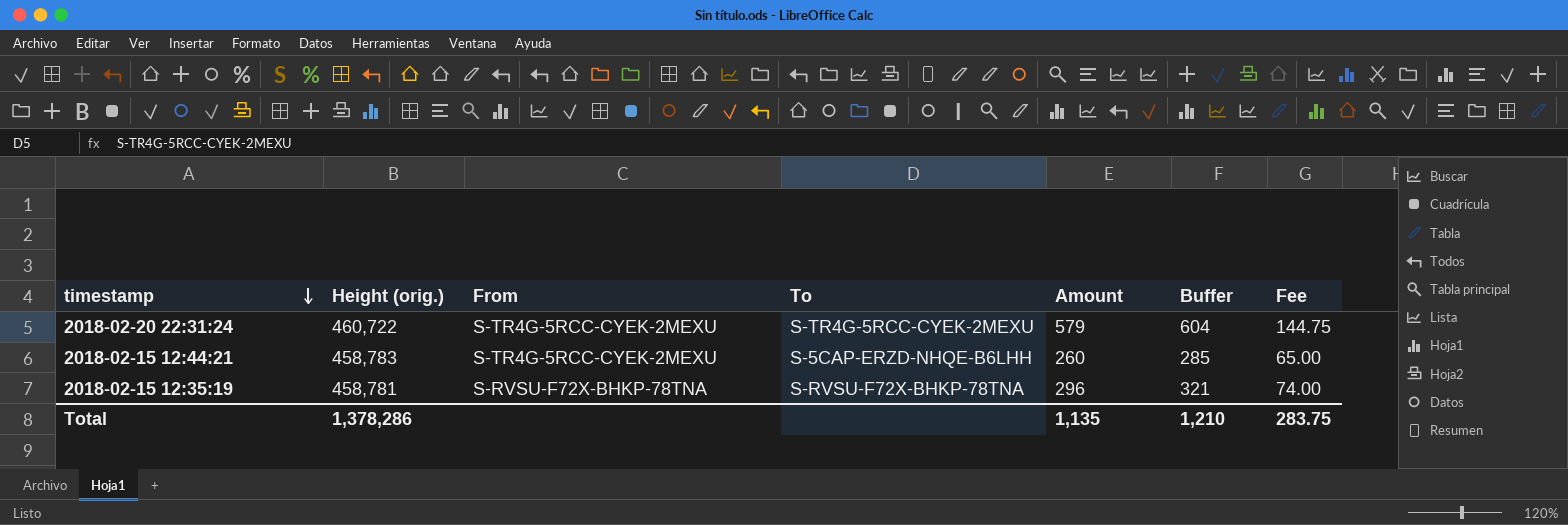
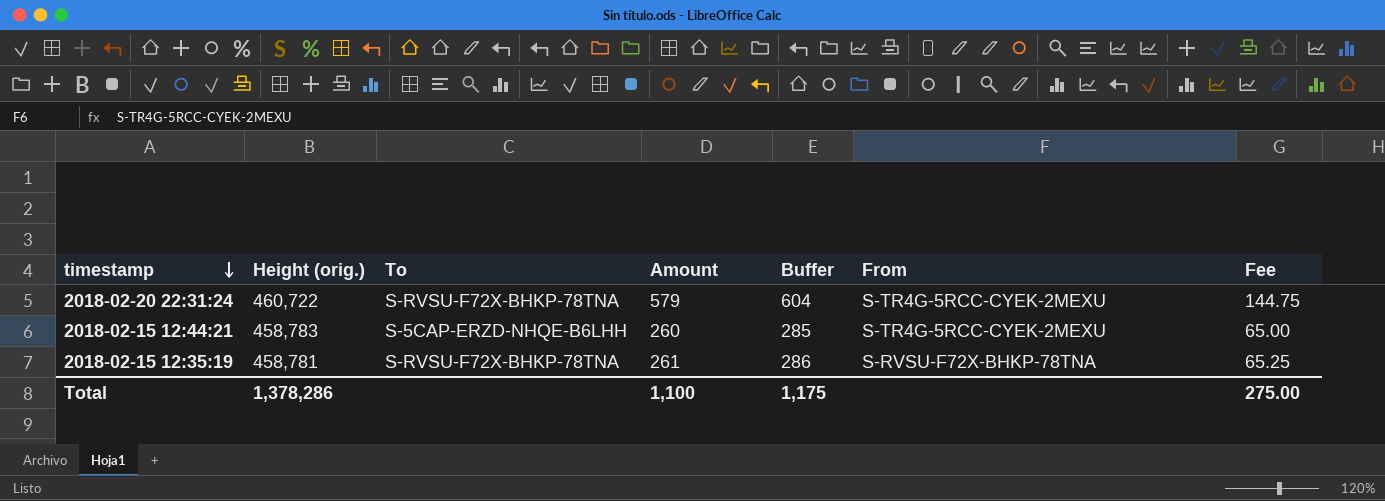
column From | position: 3 -> 6
2018-02-20 22:31:24 | To: S-TR4G-5RCC-CYEK-2MEXU -> S-RVSU-F72X-BHKP-78TNA
2018-02-15 12:35:19 | Amount: 296 -> 261
2018-02-15 12:35:19 | Buffer: 321 -> 286
2018-02-15 12:35:19 | Fee: 74.00 -> 65.25
Total | Amount: 1,135 -> 1,100
Total | Buffer: 1,210 -> 1,175
Total | Fee: 283.75 -> 275.00

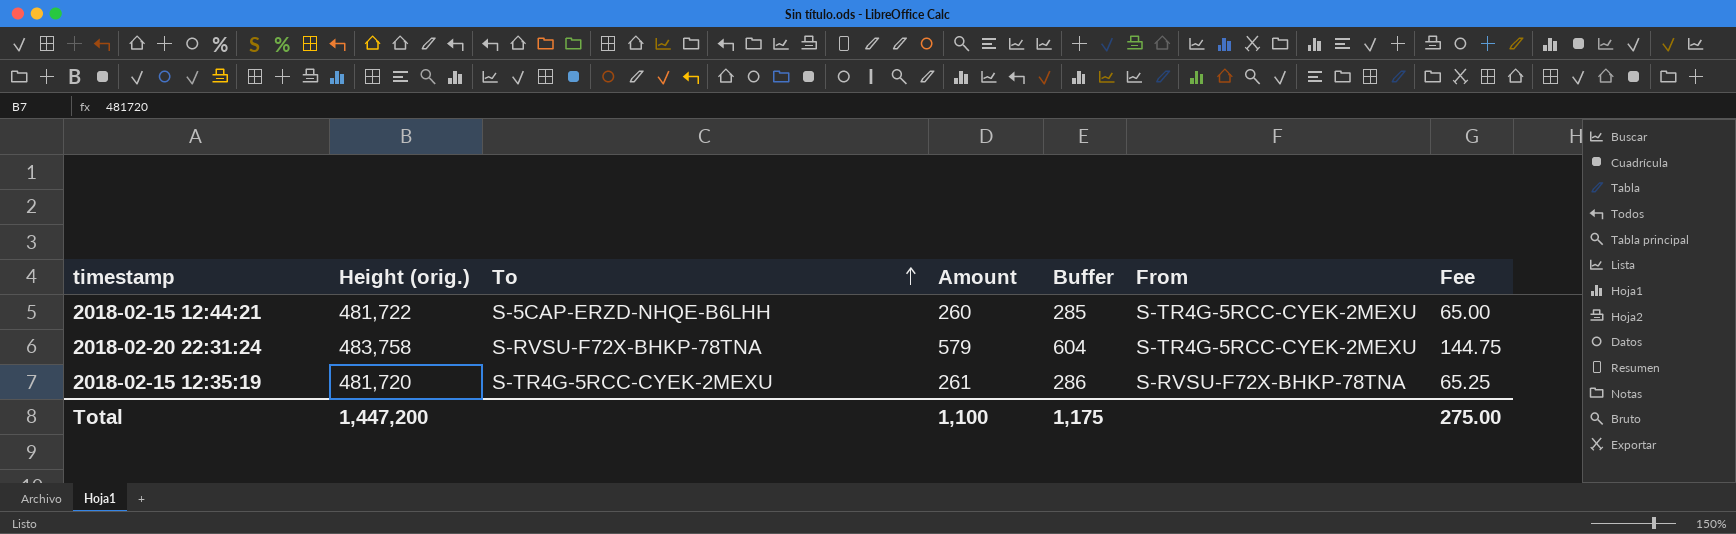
row order: timestamp descending -> To ascending
2018-02-15 12:44:21 | Height (orig.): 458,783 -> 481,722
2018-02-20 22:31:24 | Height (orig.): 460,722 -> 483,758
2018-02-15 12:35:19 | Height (orig.): 458,781 -> 481,720
2018-02-15 12:35:19 | To: S-RVSU-F72X-BHKP-78TNA -> S-TR4G-5RCC-CYEK-2MEXU
Total | Height (orig.): 1,378,286 -> 1,447,200

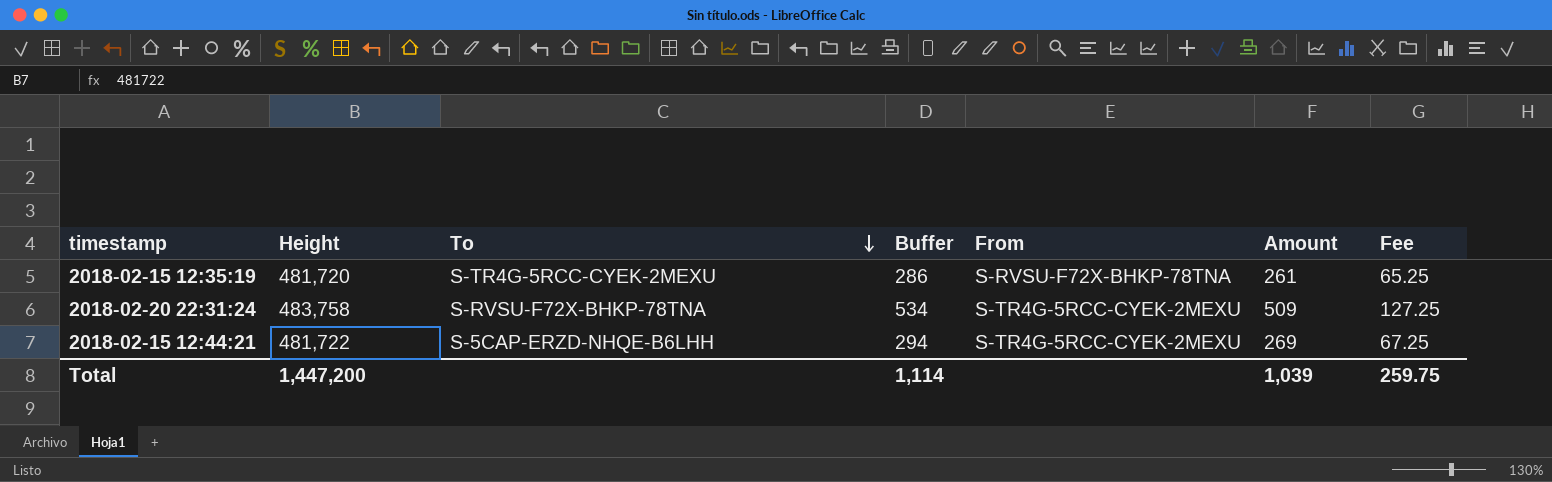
row order: To ascending -> To descending
column name: Height (orig.) -> Height
column Amount | position: 4 -> 6
2018-02-20 22:31:24 | Buffer: 604 -> 534
2018-02-20 22:31:24 | Amount: 579 -> 509
2018-02-20 22:31:24 | Fee: 144.75 -> 127.25
2018-02-15 12:44:21 | Buffer: 285 -> 294
2018-02-15 12:44:21 | Amount: 260 -> 269
2018-02-15 12:44:21 | Fee: 65.00 -> 67.25
Total | Buffer: 1,175 -> 1,114
Total | Amount: 1,100 -> 1,039
Total | Fee: 275.00 -> 259.75

